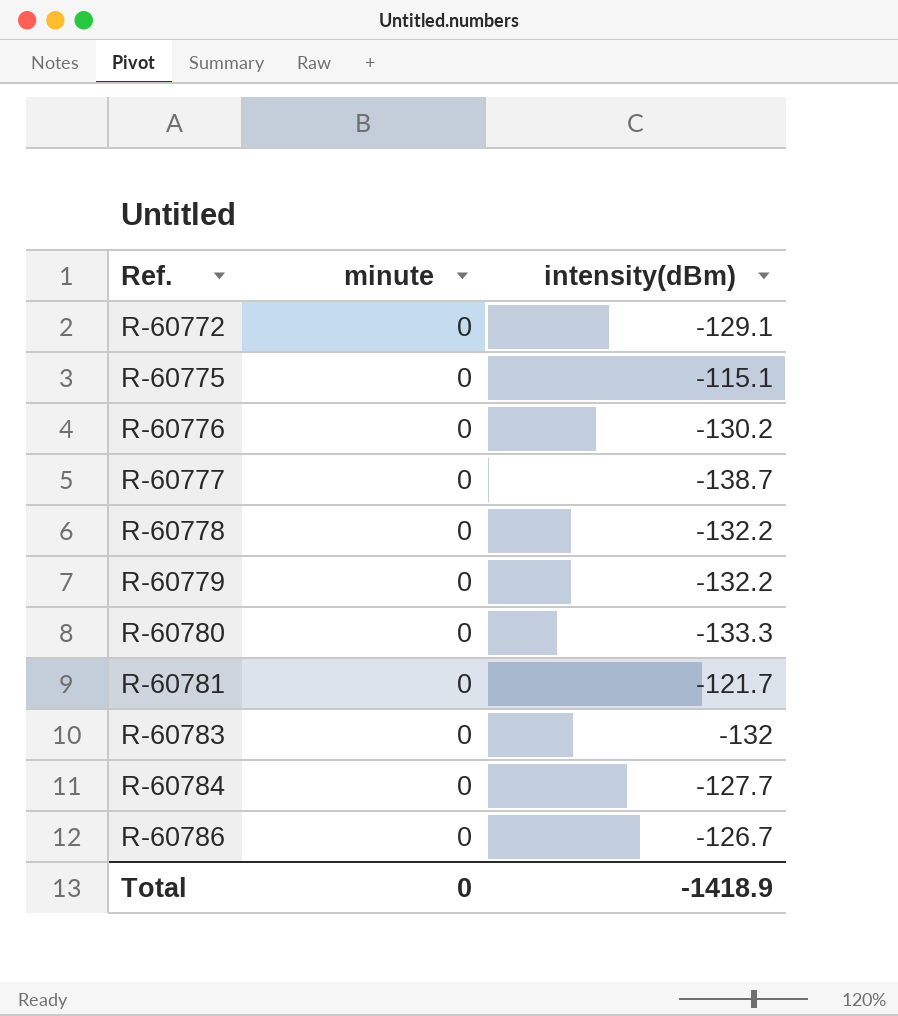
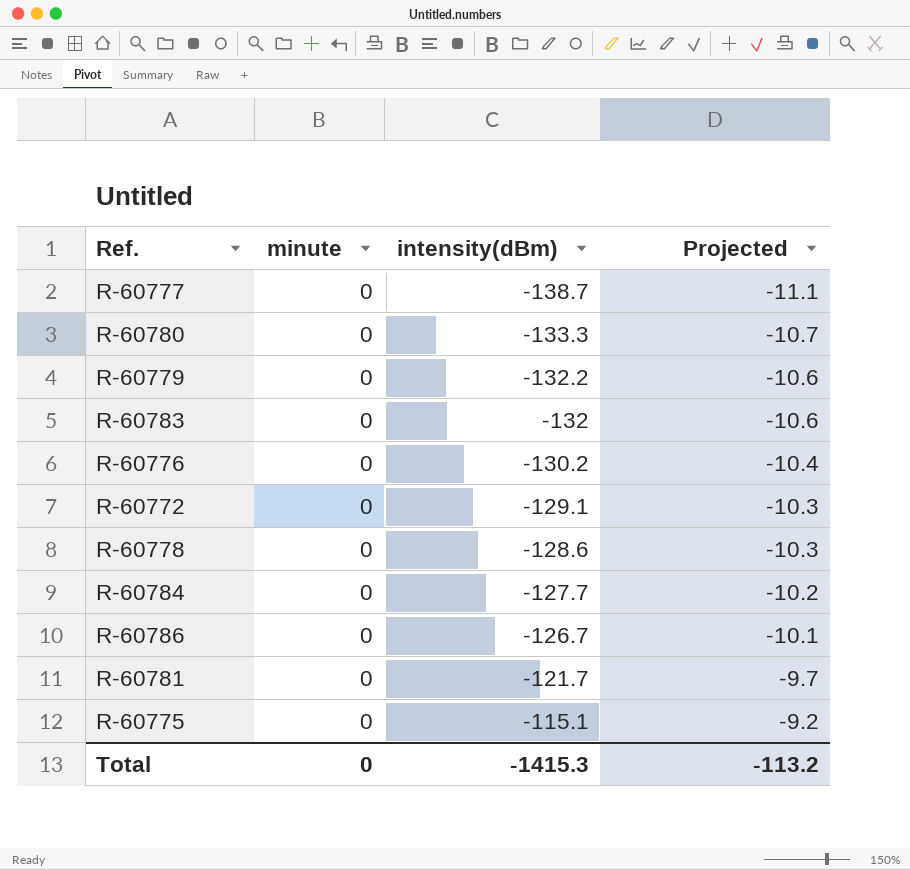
row order: Ref. ascending -> intensity(dBm) ascending
column Projected | formula: none -> [intensity(dBm)] * 0.08
R-60778 | intensity(dBm): -132.2 -> -128.6
Total | intensity(dBm): -1418.9 -> -1415.3

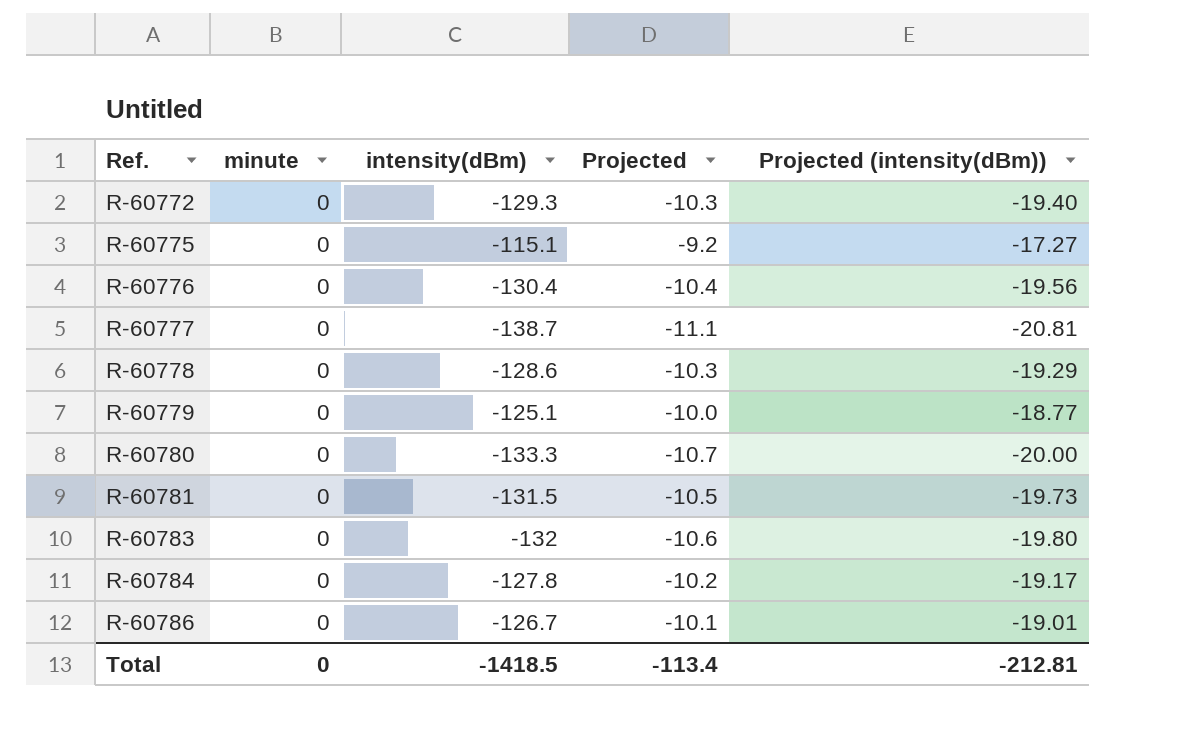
row order: intensity(dBm) ascending -> Ref. ascending
column Projected (intensity(dBm)) | formula: none -> [intensity(dBm)] * 0.15
R-60772 | intensity(dBm): -129.1 -> -129.3
R-60776 | intensity(dBm): -130.2 -> -130.4
R-60779 | intensity(dBm): -132.2 -> -125.1
R-60779 | Projected: -10.6 -> -10.0
R-60781 | intensity(dBm): -121.7 -> -131.5
R-60781 | Projected: -9.7 -> -10.5
R-60784 | intensity(dBm): -127.7 -> -127.8
Total | intensity(dBm): -1415.3 -> -1418.5
Total | Projected: -113.2 -> -113.4

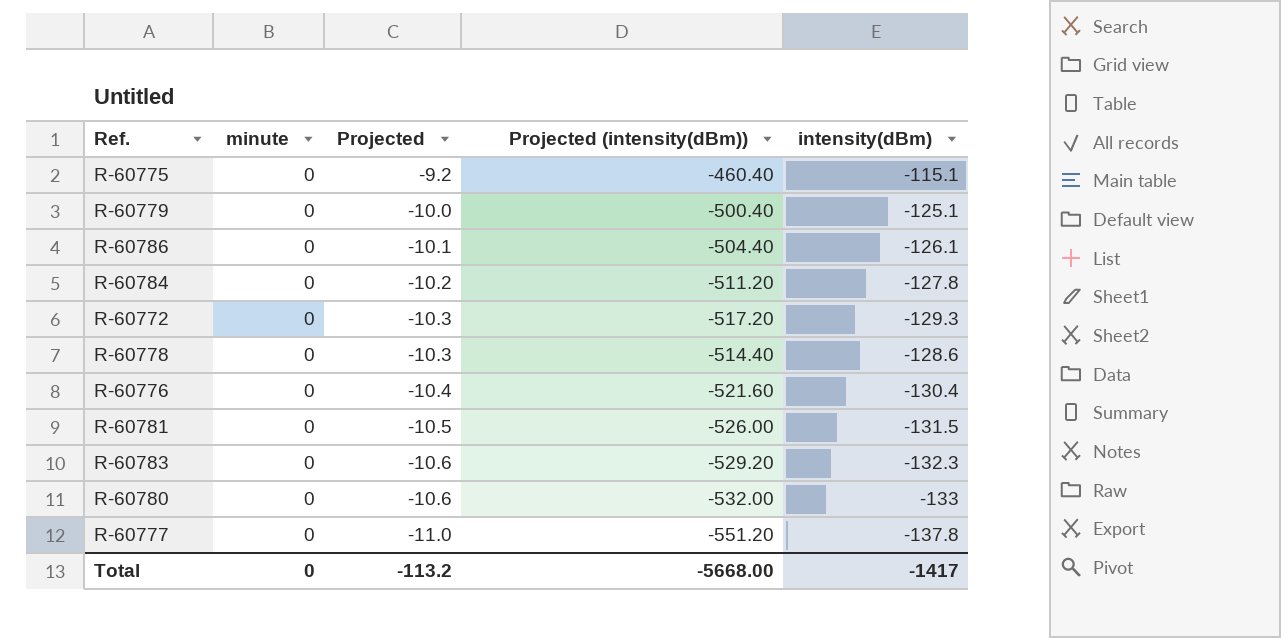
row order: Ref. ascending -> Projected descending
column Projected (intensity(dBm)) | formula: [intensity(dBm)] * 0.15 -> [intensity(dBm)] * 4
column intensity(dBm) | position: 3 -> 5
R-60786 | intensity(dBm): -126.7 -> -126.1
R-60783 | intensity(dBm): -132 -> -132.3
R-60780 | Projected: -10.7 -> -10.6
R-60780 | intensity(dBm): -133.3 -> -133
R-60777 | Projected: -11.1 -> -11.0
R-60777 | intensity(dBm): -138.7 -> -137.8
Total | Projected: -113.4 -> -113.2
Total | Projected (intensity(dBm)): -212.81 -> -5668.00
Total | intensity(dBm): -1418.5 -> -1417

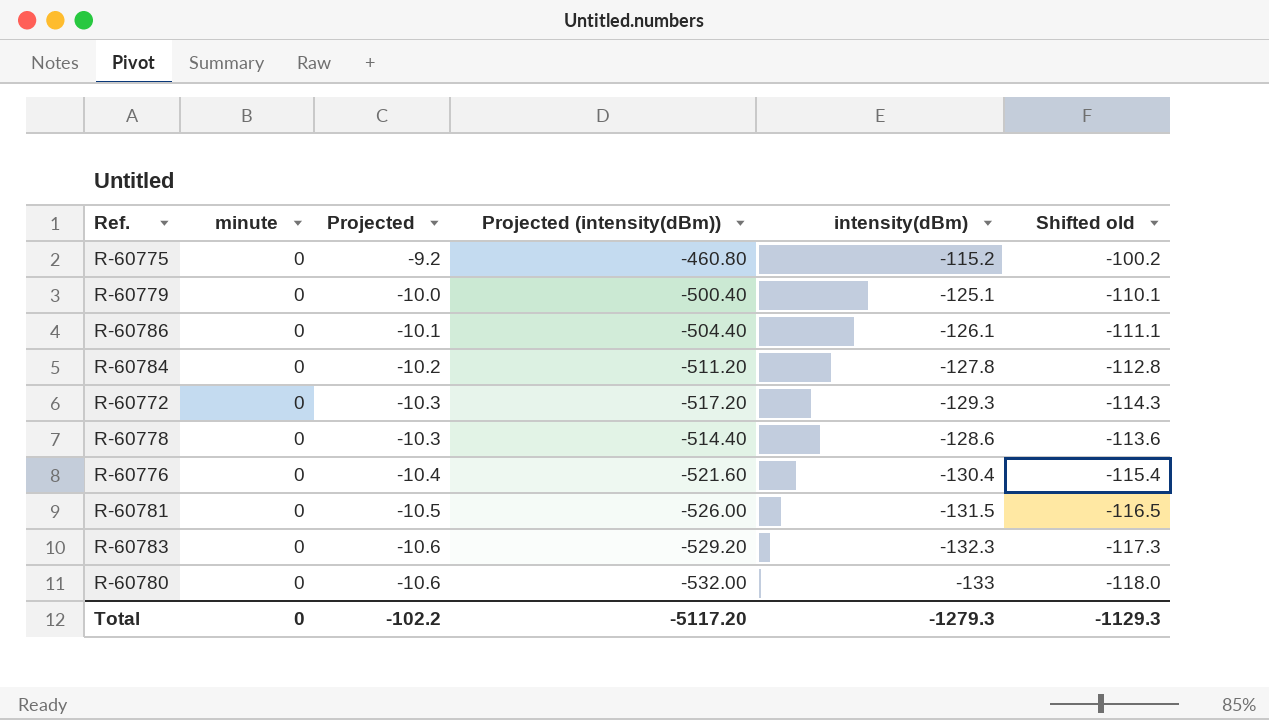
column Shifted old | formula: none -> [intensity(dBm)] + 15
row R-60777: 0 | -11.0 | -551.20 | -137.8 -> none
R-60775 | Projected (intensity(dBm)): -460.40 -> -460.80
R-60775 | intensity(dBm): -115.1 -> -115.2
Total | Projected: -113.2 -> -102.2
Total | Projected (intensity(dBm)): -5668.00 -> -5117.20
Total | intensity(dBm): -1417 -> -1279.3

